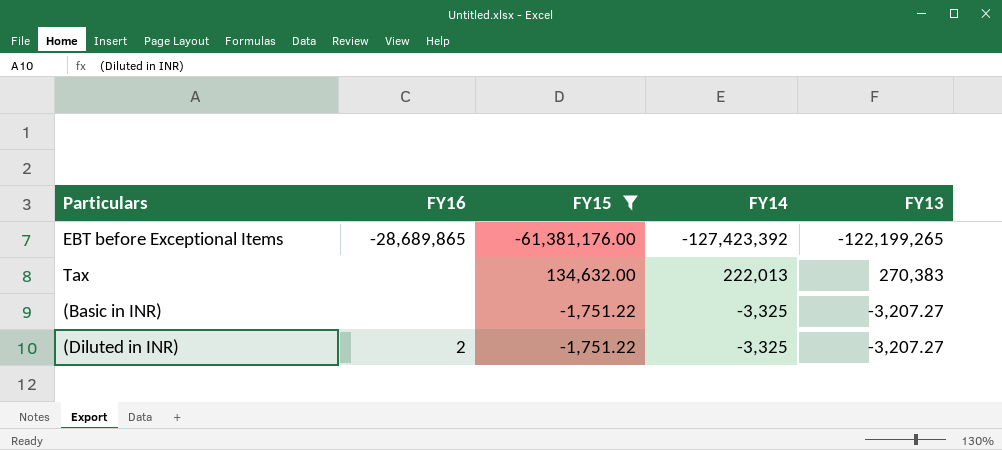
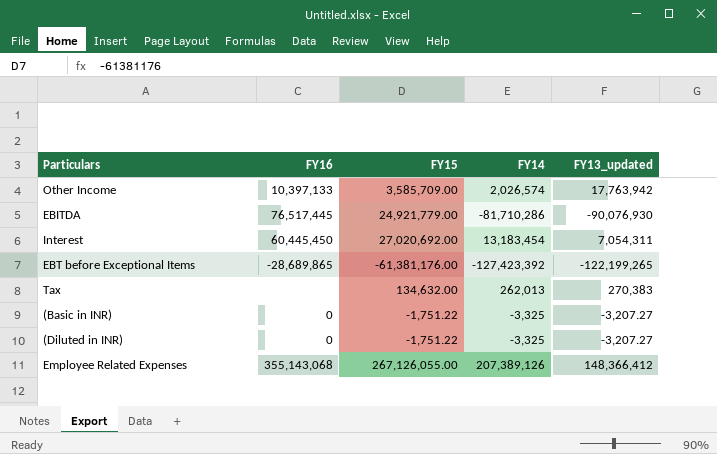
filter: FY15 <= 134,632.00 -> none
column name: FY13 -> FY13_updated
Tax | FY14: 222,013 -> 262,013
(Basic in INR) | FY16: none -> 0
(Diluted in INR) | FY16: 2 -> 0

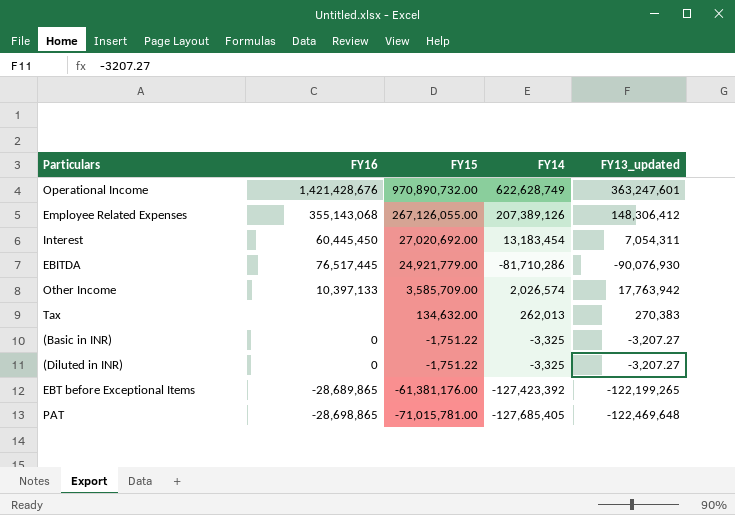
row order: none -> FY15 descending
row Operational Income: none -> 1,421,428,676 | 970,890,732.00 | 622,628,749 | 363,247,601
Employee Related Expenses | FY13_updated: 148,366,412 -> 148,306,412
row PAT: none -> -28,698,865 | -71,015,781.00 | -127,685,405 | -122,469,648

